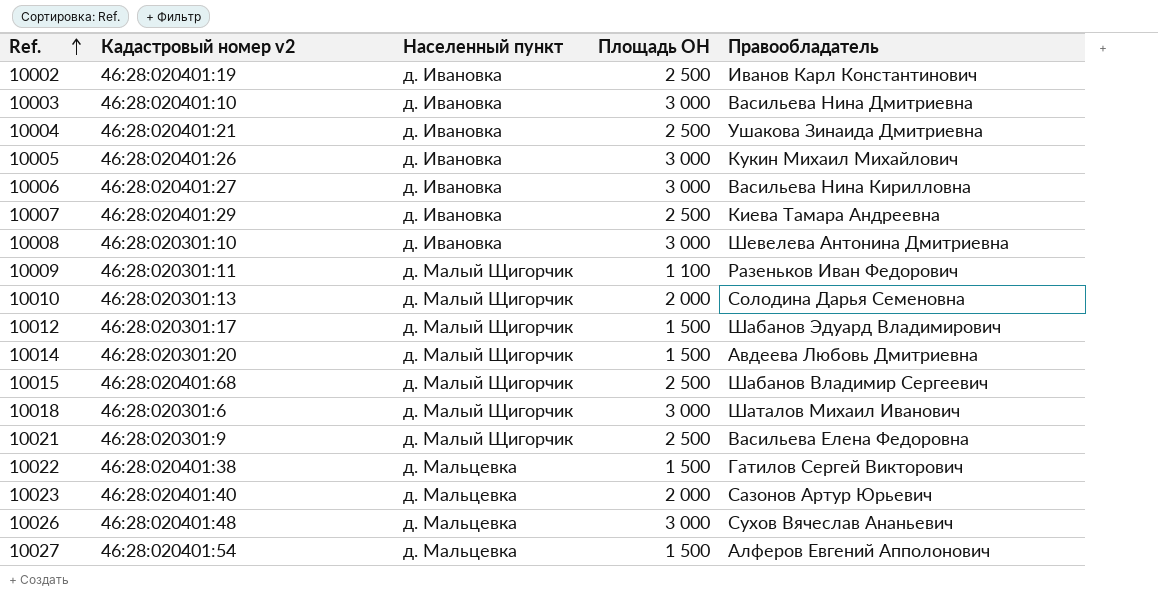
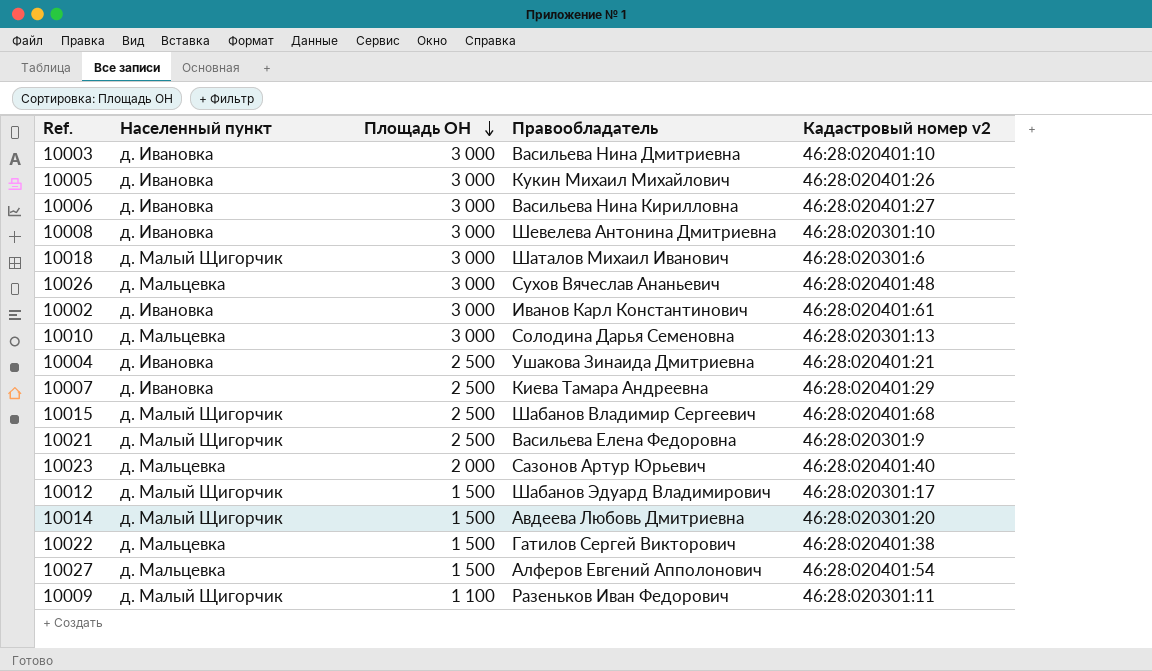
row order: Ref. ascending -> Площадь ОН descending
column Кадастровый номер v2 | position: 2 -> 5
10002 | Площадь ОН: 2 500 -> 3 000
10002 | Кадастровый номер v2: 46:28:020401:19 -> 46:28:020401:61
10010 | Населенный пункт: д. Малый Щигорчик -> д. Мальцевка
10010 | Площадь ОН: 2 000 -> 3 000

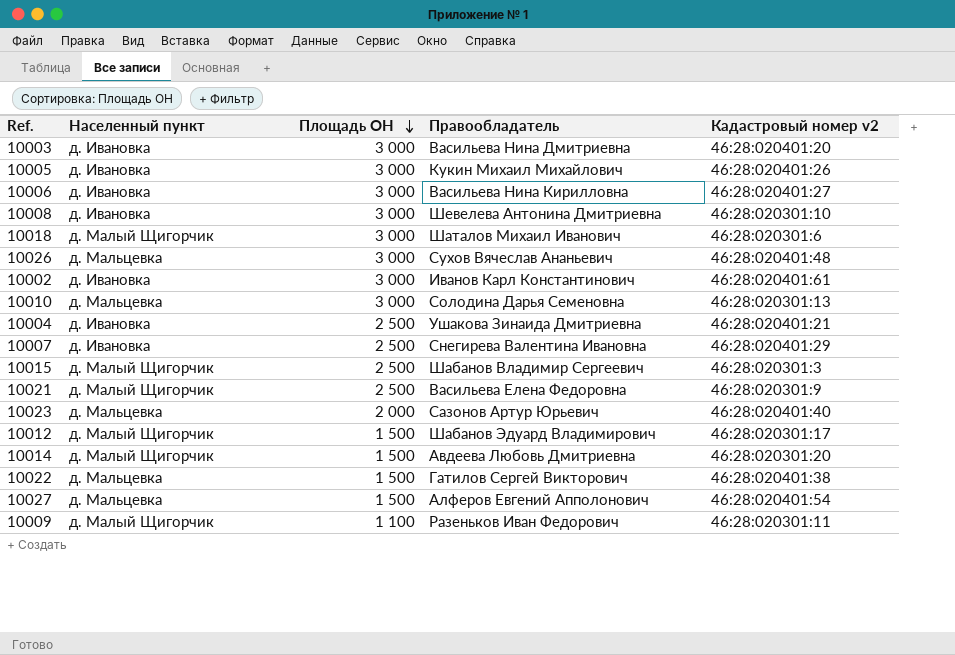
10003 | Кадастровый номер v2: 46:28:020401:10 -> 46:28:020401:20
10007 | Правообладатель: Киева Тамара Андреевна -> Снегирева Валентина Ивановна
10015 | Кадастровый номер v2: 46:28:020401:68 -> 46:28:020301:3

